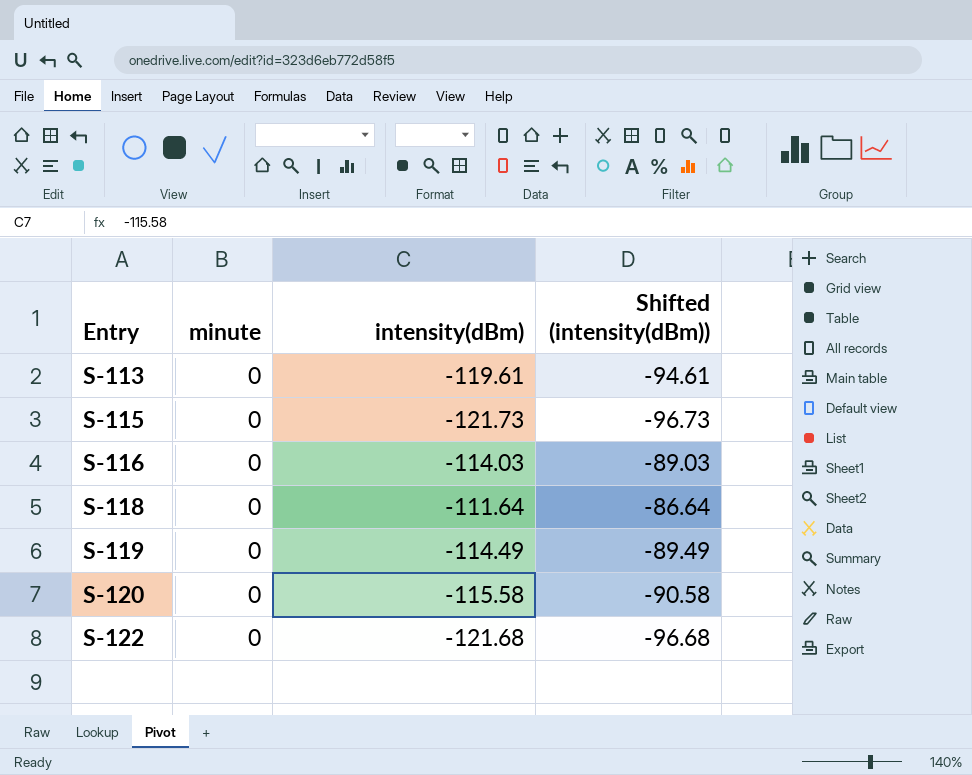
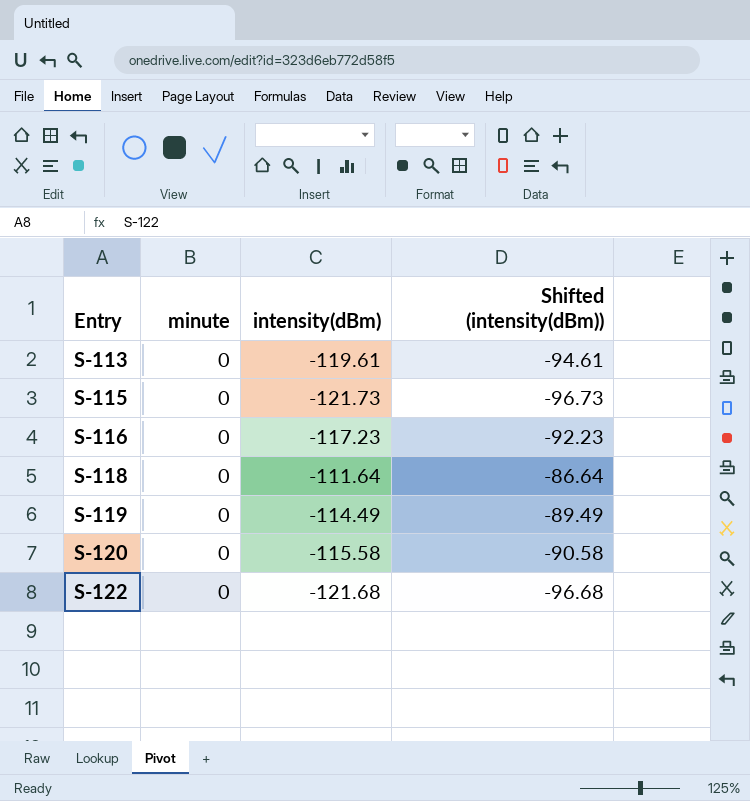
S-116 | intensity(dBm): -114.03 -> -117.23
S-116 | Shifted (intensity(dBm)): -89.03 -> -92.23

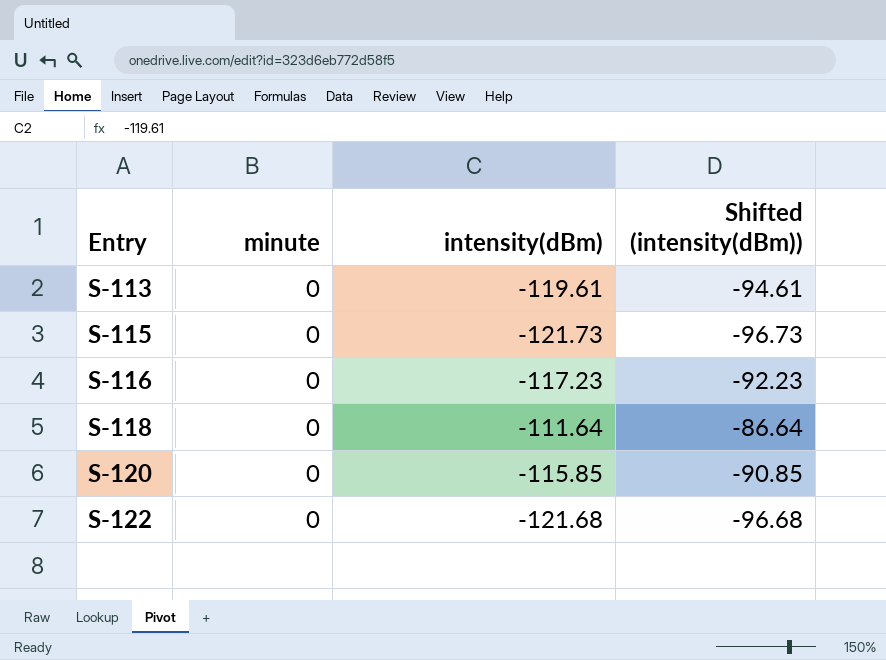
row S-119: 0 | -114.49 | -89.49 -> none
S-120 | intensity(dBm): -115.58 -> -115.85
S-120 | Shifted (intensity(dBm)): -90.58 -> -90.85

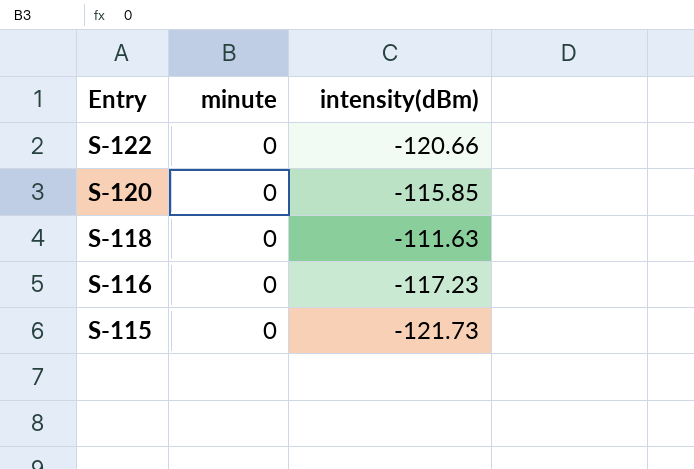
row order: Entry ascending -> Entry descending
column Shifted (intensity(dBm)) | formula: [intensity(dBm)] + 25 -> none
row S-113: 0 | -119.61 | -94.61 -> none
S-122 | intensity(dBm): -121.68 -> -120.66
S-118 | intensity(dBm): -111.64 -> -111.63

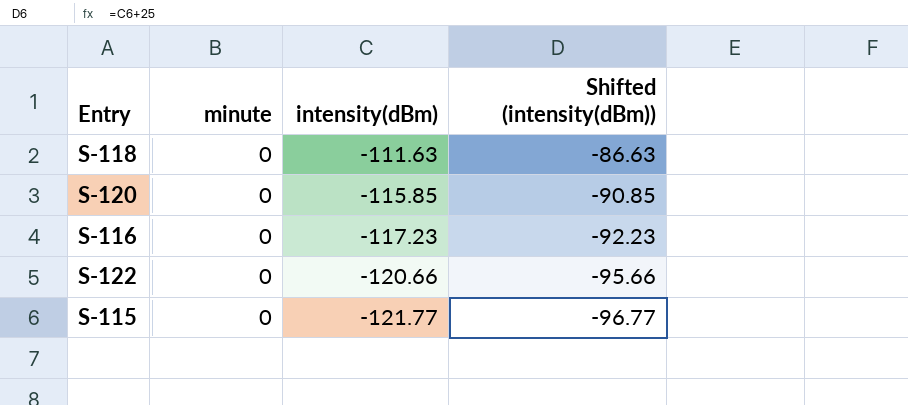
row order: Entry descending -> intensity(dBm) descending
column Shifted (intensity(dBm)) | formula: none -> [intensity(dBm)] + 25
S-115 | intensity(dBm): -121.73 -> -121.77

